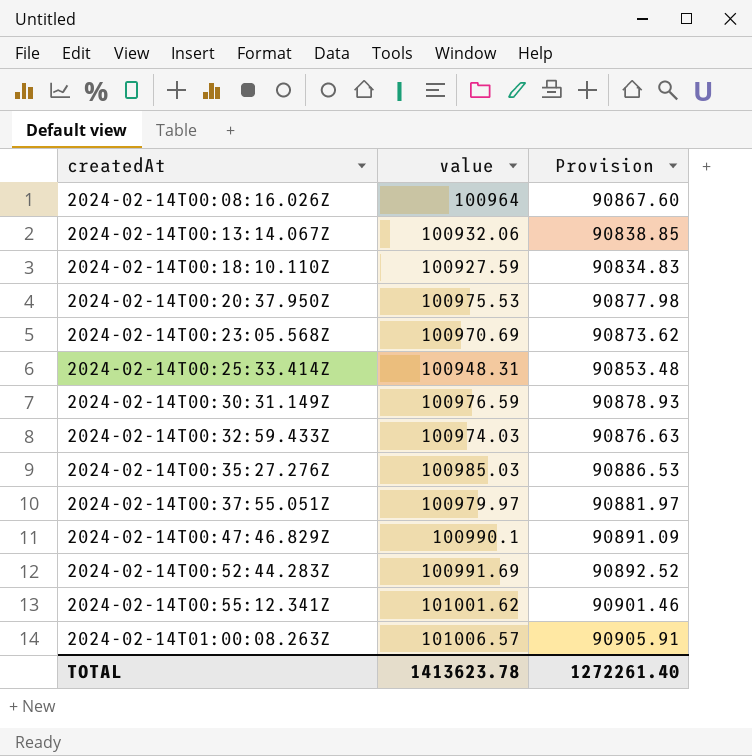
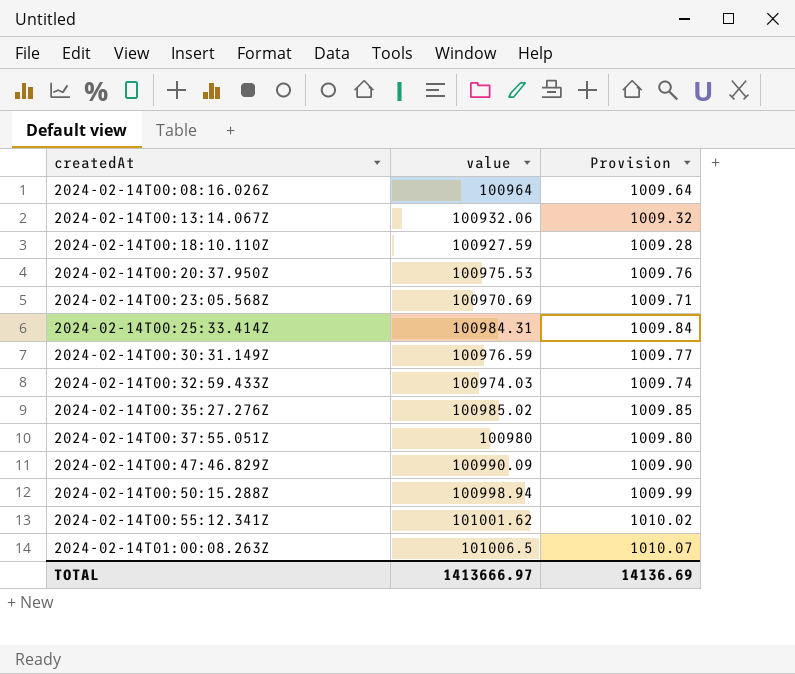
column Provision | formula: [value] * 0.9 -> [value] * 0.01
row 2024-02-14T00:52:44.283Z: 100991.69 | 90892.52 -> none
2024-02-14T00:25:33.414Z | value: 100948.31 -> 100984.31
2024-02-14T00:35:27.276Z | value: 100985.03 -> 100985.02
2024-02-14T00:37:55.051Z | value: 100979.97 -> 100980
2024-02-14T00:47:46.829Z | value: 100990.1 -> 100990.09
row 2024-02-14T00:50:15.288Z: none -> 100998.94 | 1009.99
2024-02-14T01:00:08.263Z | value: 101006.57 -> 101006.5
TOTAL | value: 1413623.78 -> 1413666.97
TOTAL | Provision: 1272261.40 -> 14136.69

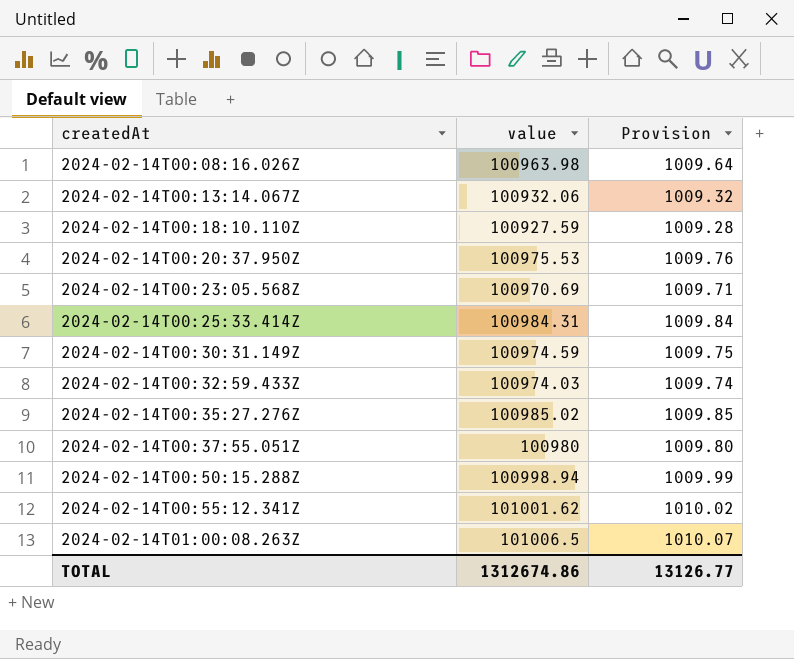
row 2024-02-14T00:47:46.829Z: 100990.09 | 1009.90 -> none
2024-02-14T00:08:16.026Z | value: 100964 -> 100963.98
2024-02-14T00:30:31.149Z | value: 100976.59 -> 100974.59
2024-02-14T00:30:31.149Z | Provision: 1009.77 -> 1009.75
TOTAL | value: 1413666.97 -> 1312674.86
TOTAL | Provision: 14136.69 -> 13126.77

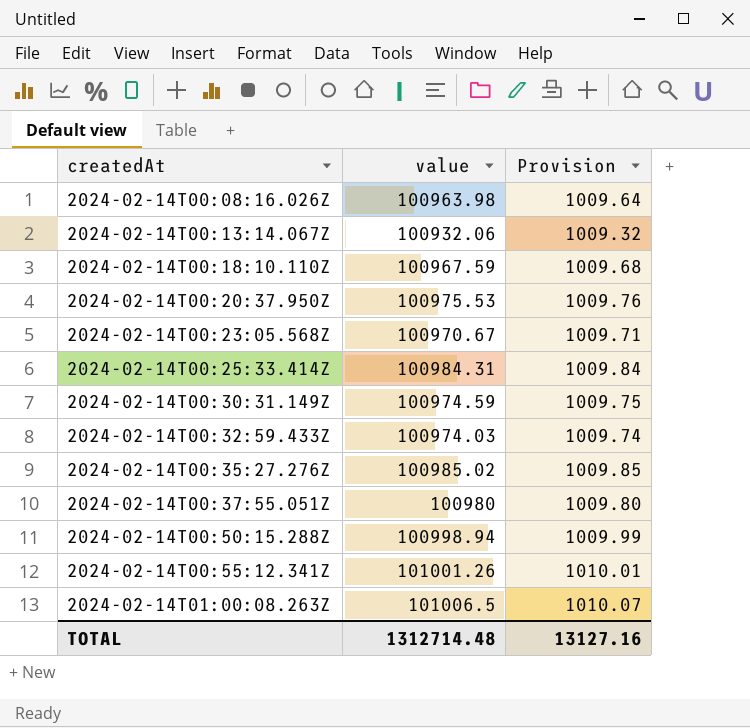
2024-02-14T00:18:10.110Z | value: 100927.59 -> 100967.59
2024-02-14T00:18:10.110Z | Provision: 1009.28 -> 1009.68
2024-02-14T00:23:05.568Z | value: 100970.69 -> 100970.67
2024-02-14T00:55:12.341Z | value: 101001.62 -> 101001.26
2024-02-14T00:55:12.341Z | Provision: 1010.02 -> 1010.01
TOTAL | value: 1312674.86 -> 1312714.48
TOTAL | Provision: 13126.77 -> 13127.16

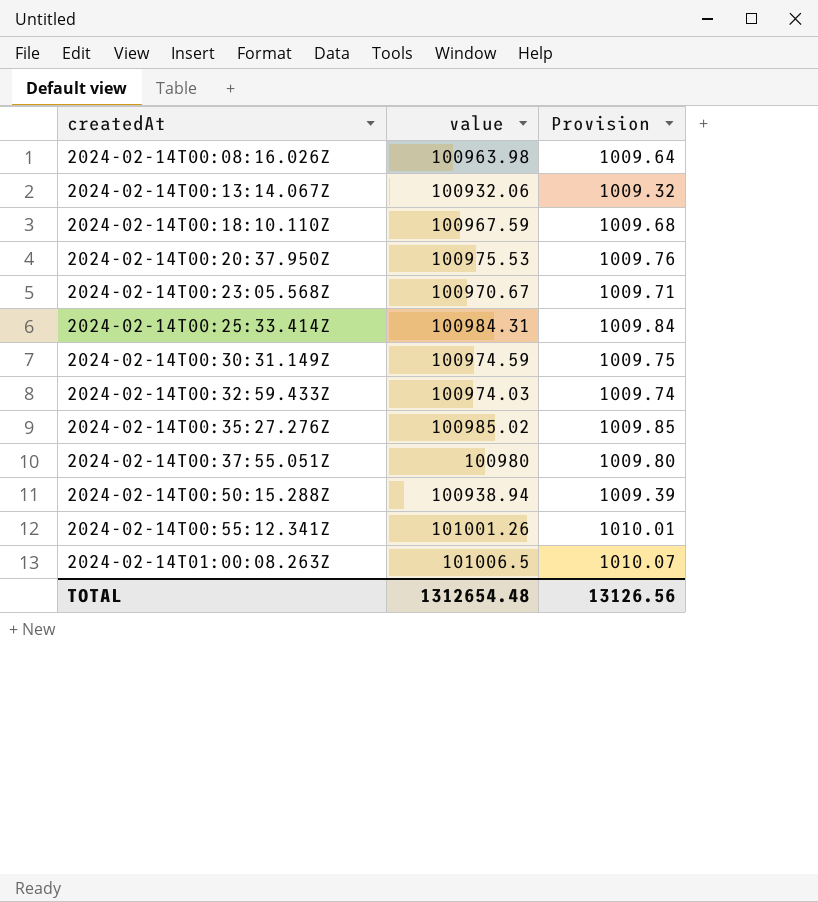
2024-02-14T00:50:15.288Z | value: 100998.94 -> 100938.94
2024-02-14T00:50:15.288Z | Provision: 1009.99 -> 1009.39
TOTAL | value: 1312714.48 -> 1312654.48
TOTAL | Provision: 13127.16 -> 13126.56

